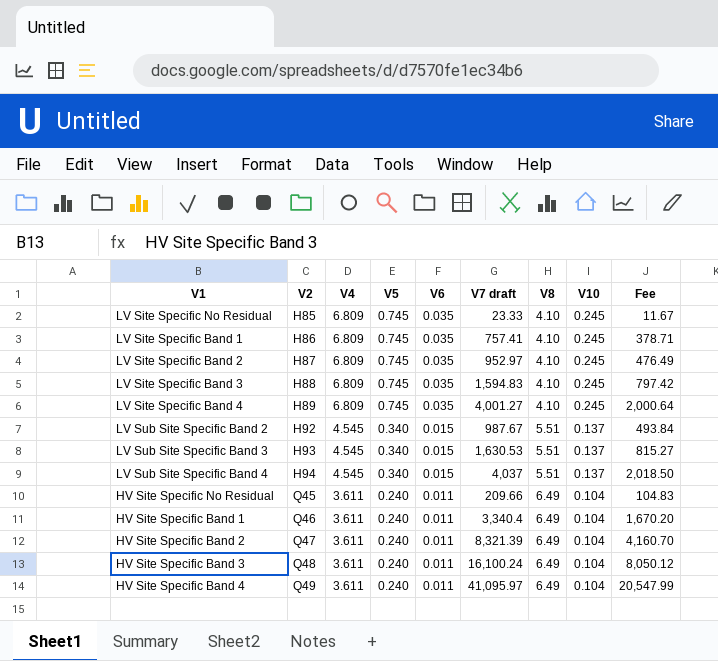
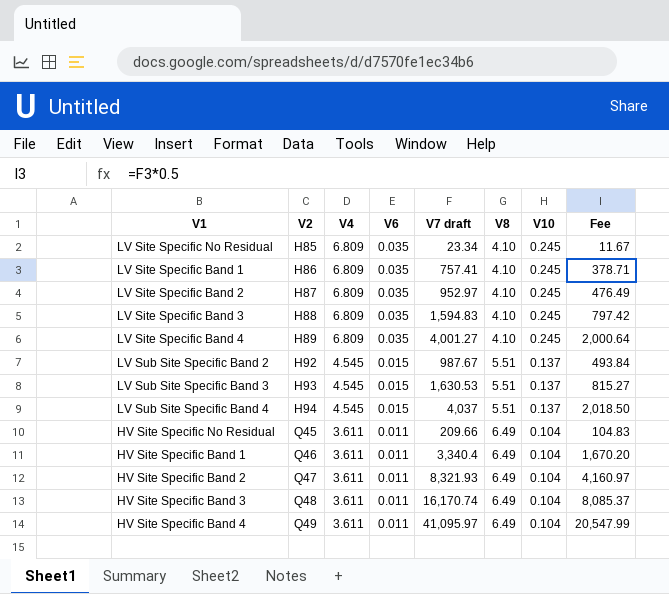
column V5 | position: 4 -> none
LV Site Specific No Residual | V7 draft: 23.33 -> 23.34
HV Site Specific Band 2 | V7 draft: 8,321.39 -> 8,321.93
HV Site Specific Band 2 | Fee: 4,160.70 -> 4,160.97
HV Site Specific Band 3 | V7 draft: 16,100.24 -> 16,170.74
HV Site Specific Band 3 | Fee: 8,050.12 -> 8,085.37

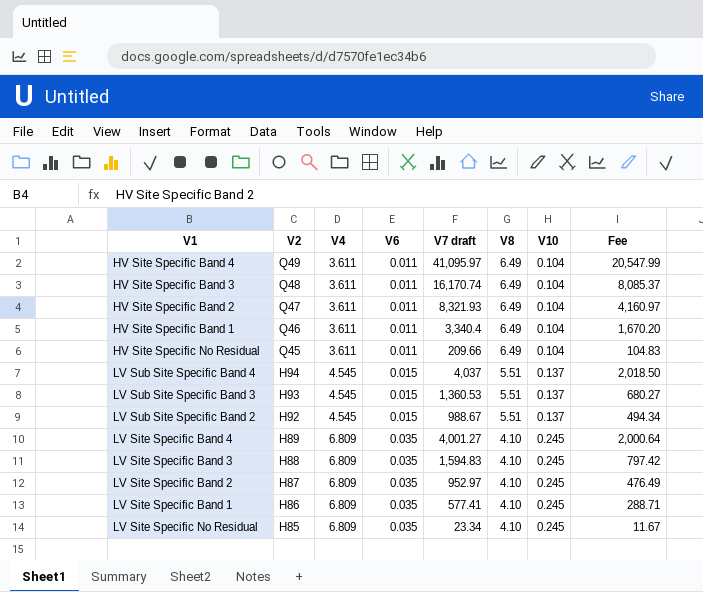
row order: V2 ascending -> V2 descending
LV Sub Site Specific Band 3 | V7 draft: 1,630.53 -> 1,360.53
LV Sub Site Specific Band 3 | Fee: 815.27 -> 680.27
LV Sub Site Specific Band 2 | V7 draft: 987.67 -> 988.67
LV Sub Site Specific Band 2 | Fee: 493.84 -> 494.34
LV Site Specific Band 1 | V7 draft: 757.41 -> 577.41
LV Site Specific Band 1 | Fee: 378.71 -> 288.71

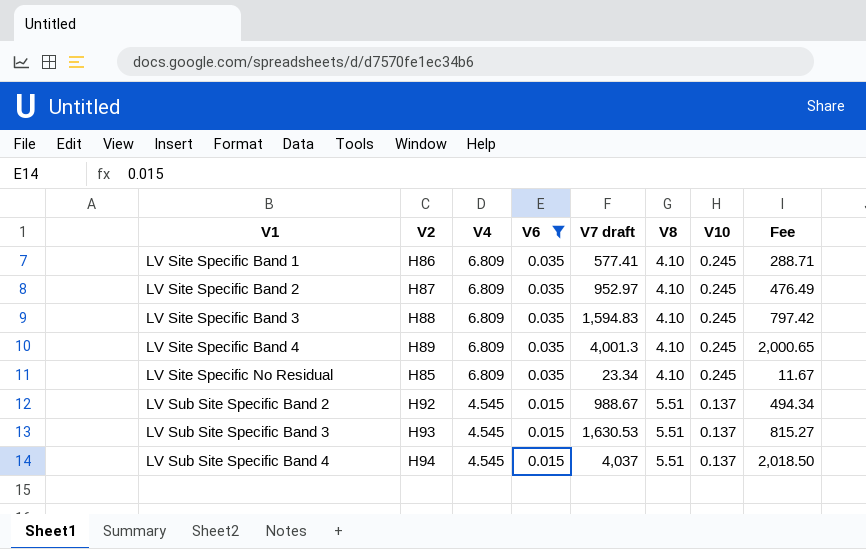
filter: none -> V6 != 0.011
row order: V2 descending -> V1 ascending
LV Site Specific Band 4 | V7 draft: 4,001.27 -> 4,001.3
LV Site Specific Band 4 | Fee: 2,000.64 -> 2,000.65
LV Sub Site Specific Band 3 | V7 draft: 1,360.53 -> 1,630.53
LV Sub Site Specific Band 3 | Fee: 680.27 -> 815.27

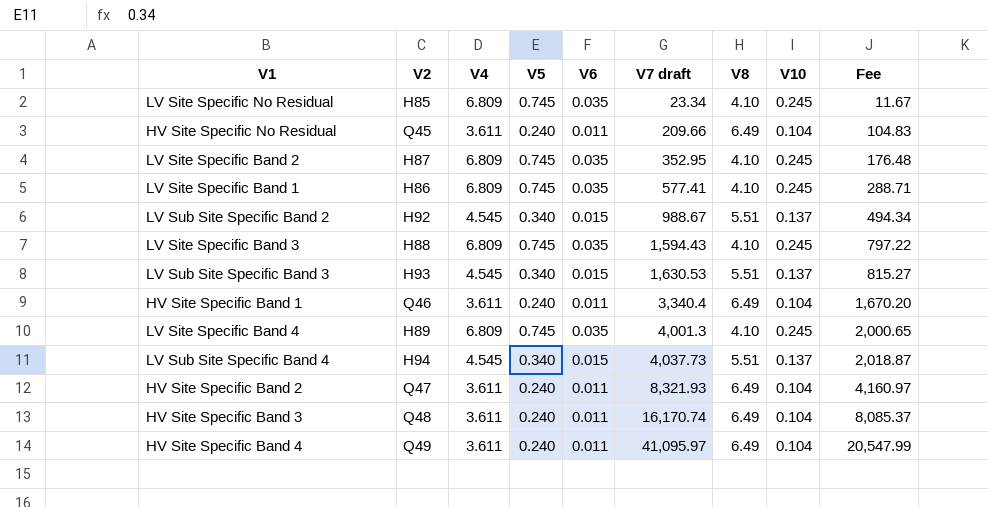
filter: V6 != 0.011 -> none
row order: V1 ascending -> V7 draft ascending
column V5 | position: none -> 4
LV Site Specific Band 2 | V7 draft: 952.97 -> 352.95
LV Site Specific Band 2 | Fee: 476.49 -> 176.48
LV Site Specific Band 3 | V7 draft: 1,594.83 -> 1,594.43
LV Site Specific Band 3 | Fee: 797.42 -> 797.22
LV Sub Site Specific Band 4 | V7 draft: 4,037 -> 4,037.73
LV Sub Site Specific Band 4 | Fee: 2,018.50 -> 2,018.87

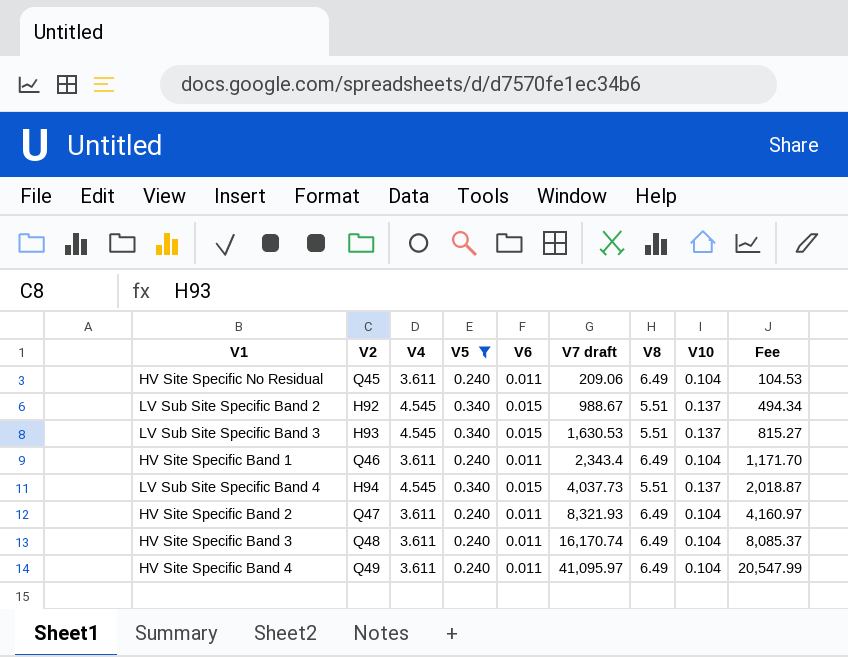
filter: none -> V5 != 0.745
HV Site Specific No Residual | V7 draft: 209.66 -> 209.06
HV Site Specific No Residual | Fee: 104.83 -> 104.53
HV Site Specific Band 1 | V7 draft: 3,340.4 -> 2,343.4
HV Site Specific Band 1 | Fee: 1,670.20 -> 1,171.70

